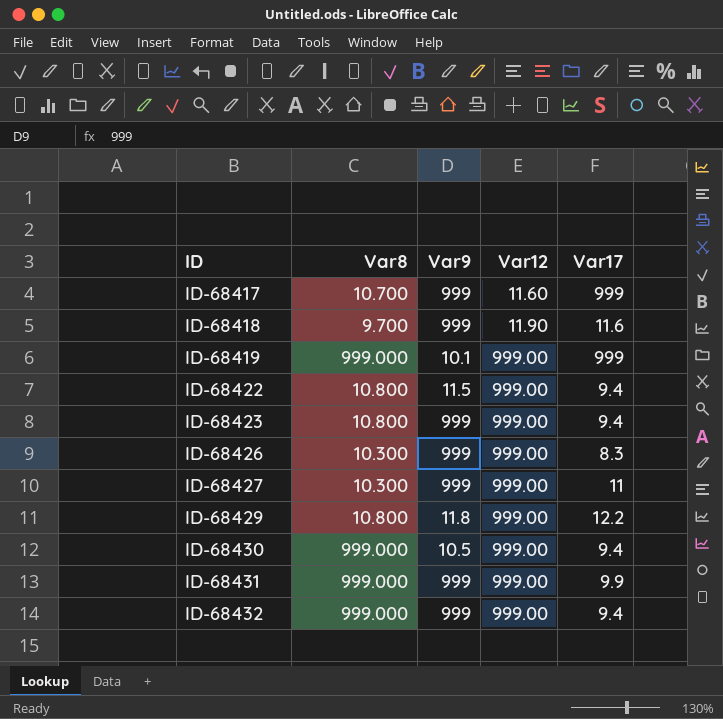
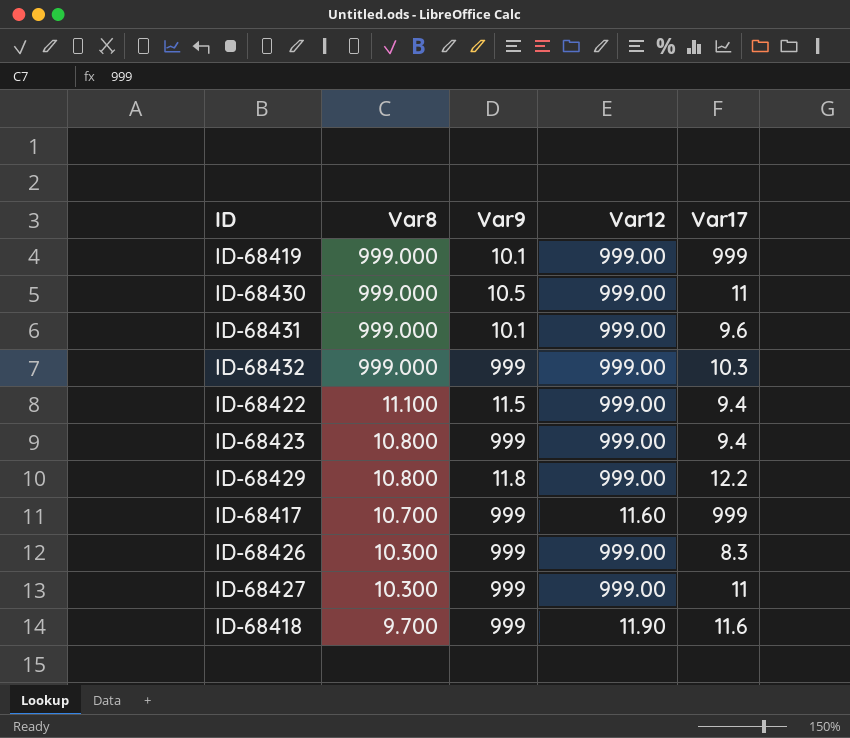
row order: ID ascending -> Var8 descending
ID-68430 | Var17: 9.4 -> 11
ID-68431 | Var9: 999 -> 10.1
ID-68431 | Var17: 9.9 -> 9.6
ID-68432 | Var17: 9.4 -> 10.3
ID-68422 | Var8: 10.800 -> 11.100

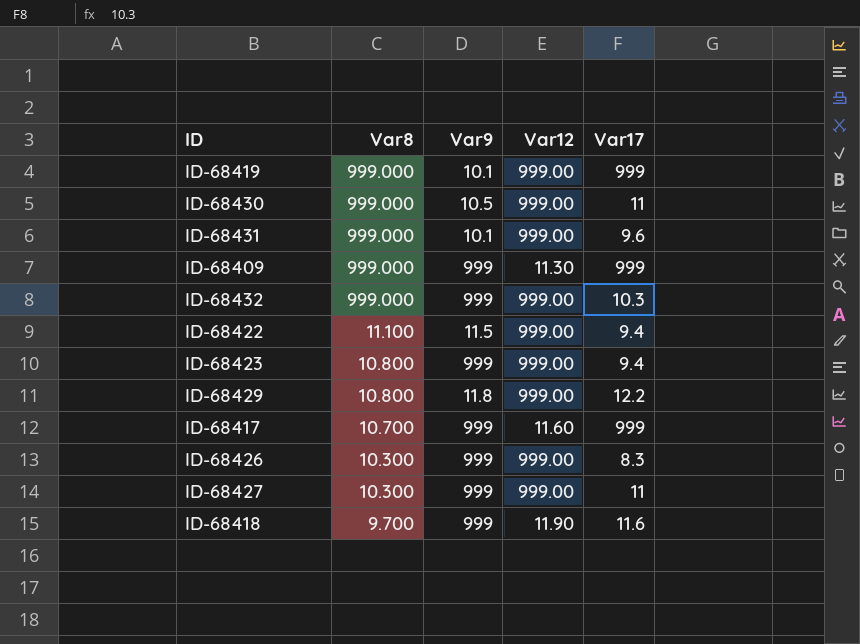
row ID-68409: none -> 999.000 | 999 | 11.30 | 999

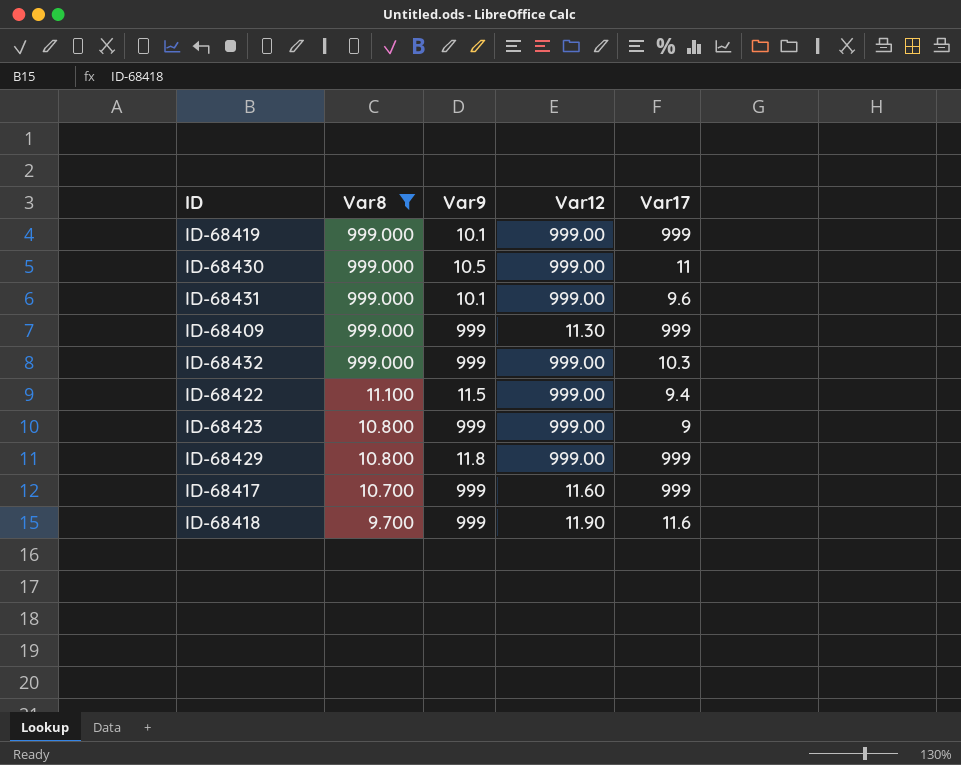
filter: none -> Var8 != 10.300
ID-68423 | Var17: 9.4 -> 9
ID-68429 | Var17: 12.2 -> 999

